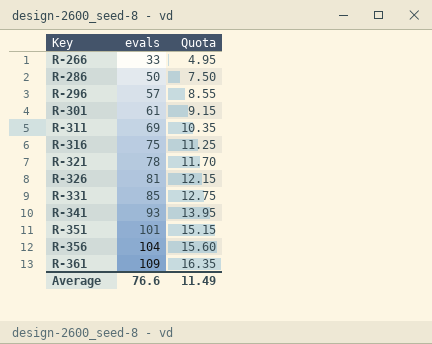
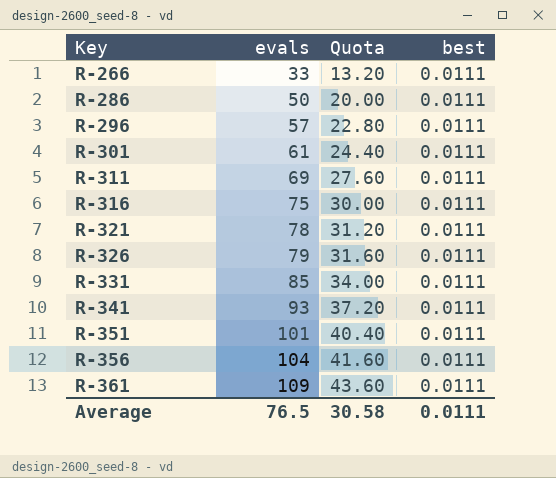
column Quota | formula: [evals] * 0.15 -> [evals] * 0.4
column best | position: none -> 4
R-326 | evals: 81 -> 79
Average | evals: 76.6 -> 76.5
Average | Quota: 11.49 -> 30.58

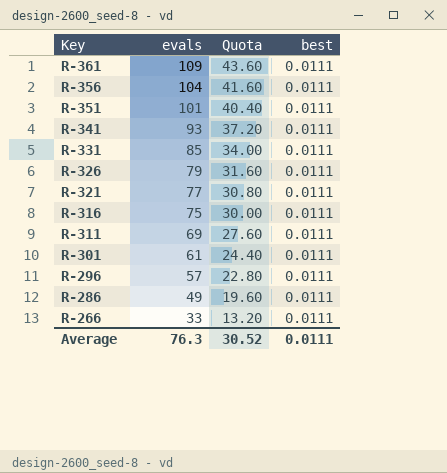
row order: Key ascending -> Key descending
R-321 | evals: 78 -> 77
R-321 | Quota: 31.20 -> 30.80
R-286 | evals: 50 -> 49
R-286 | Quota: 20.00 -> 19.60
Average | evals: 76.5 -> 76.3
Average | Quota: 30.58 -> 30.52

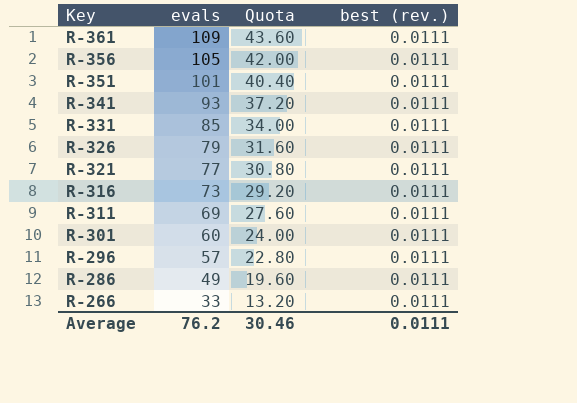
column name: best -> best (rev.)
R-356 | evals: 104 -> 105
R-356 | Quota: 41.60 -> 42.00
R-316 | evals: 75 -> 73
R-316 | Quota: 30.00 -> 29.20
R-301 | evals: 61 -> 60
R-301 | Quota: 24.40 -> 24.00
Average | evals: 76.3 -> 76.2
Average | Quota: 30.52 -> 30.46

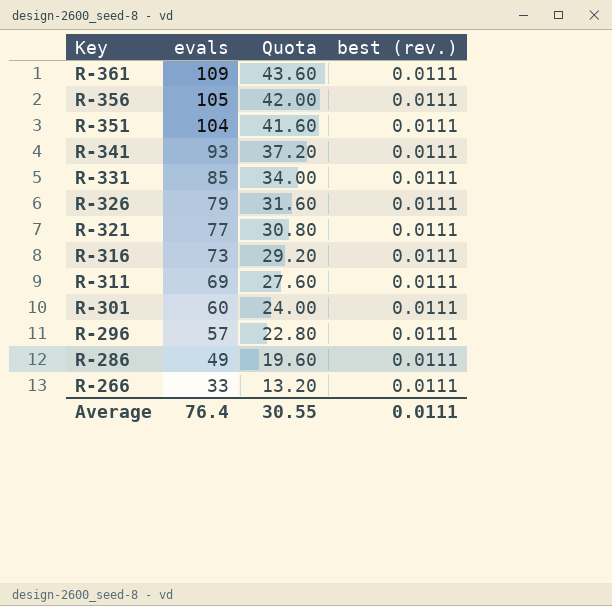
R-351 | evals: 101 -> 104
R-351 | Quota: 40.40 -> 41.60
Average | evals: 76.2 -> 76.4
Average | Quota: 30.46 -> 30.55

